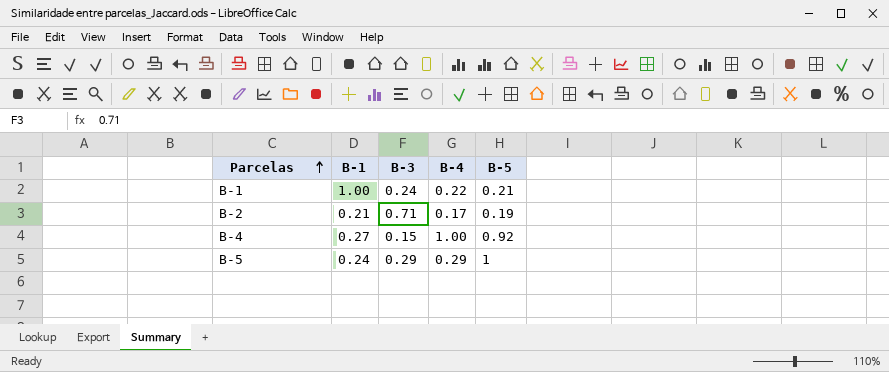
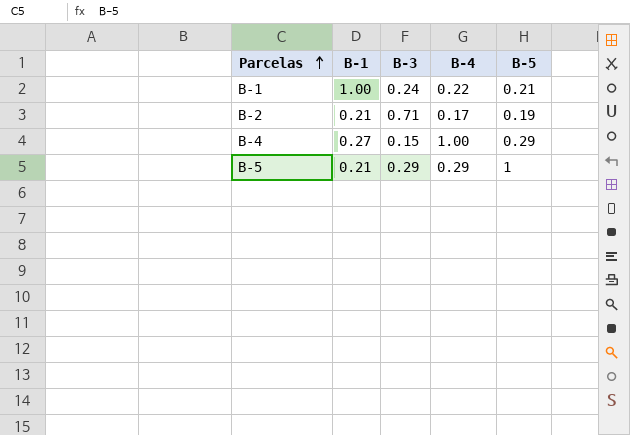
B-4 | B-5: 0.92 -> 0.29
B-5 | B-1: 0.24 -> 0.21

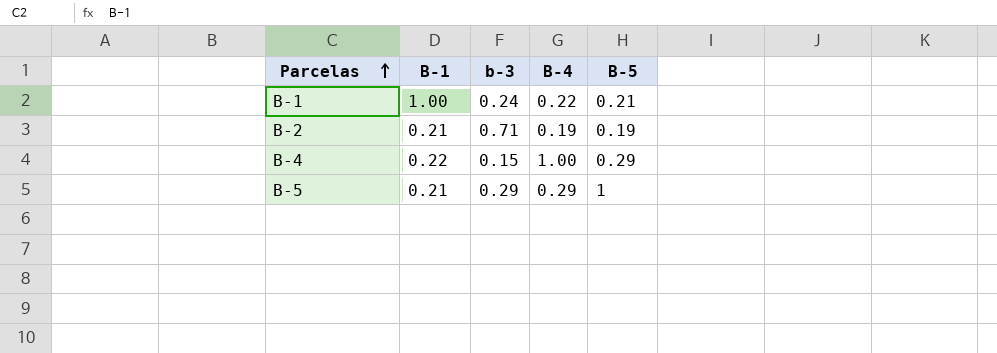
column name: B-3 -> b-3
B-2 | B-4: 0.17 -> 0.19
B-4 | B-1: 0.27 -> 0.22

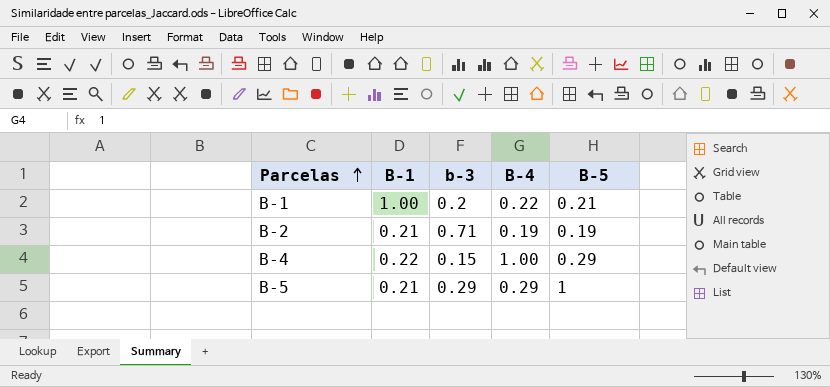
B-1 | b-3: 0.24 -> 0.2

